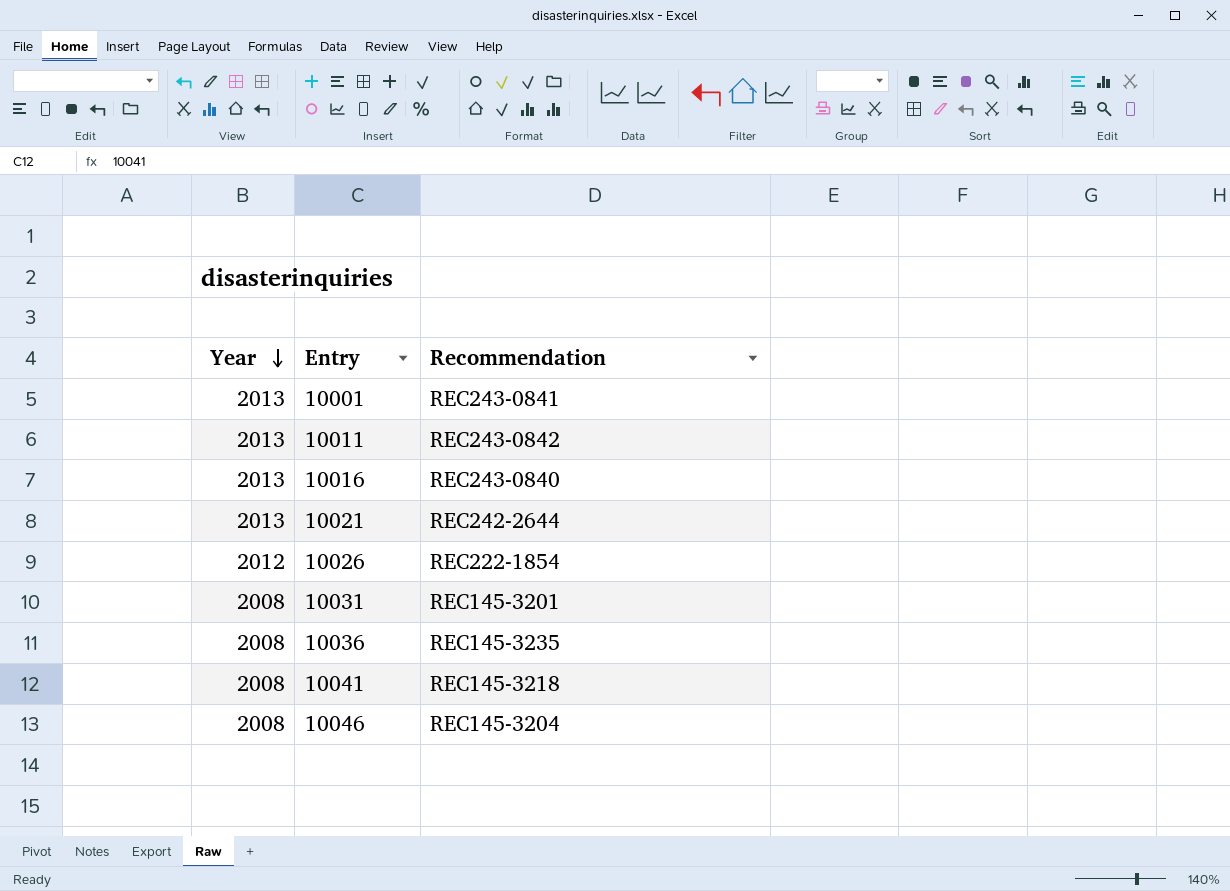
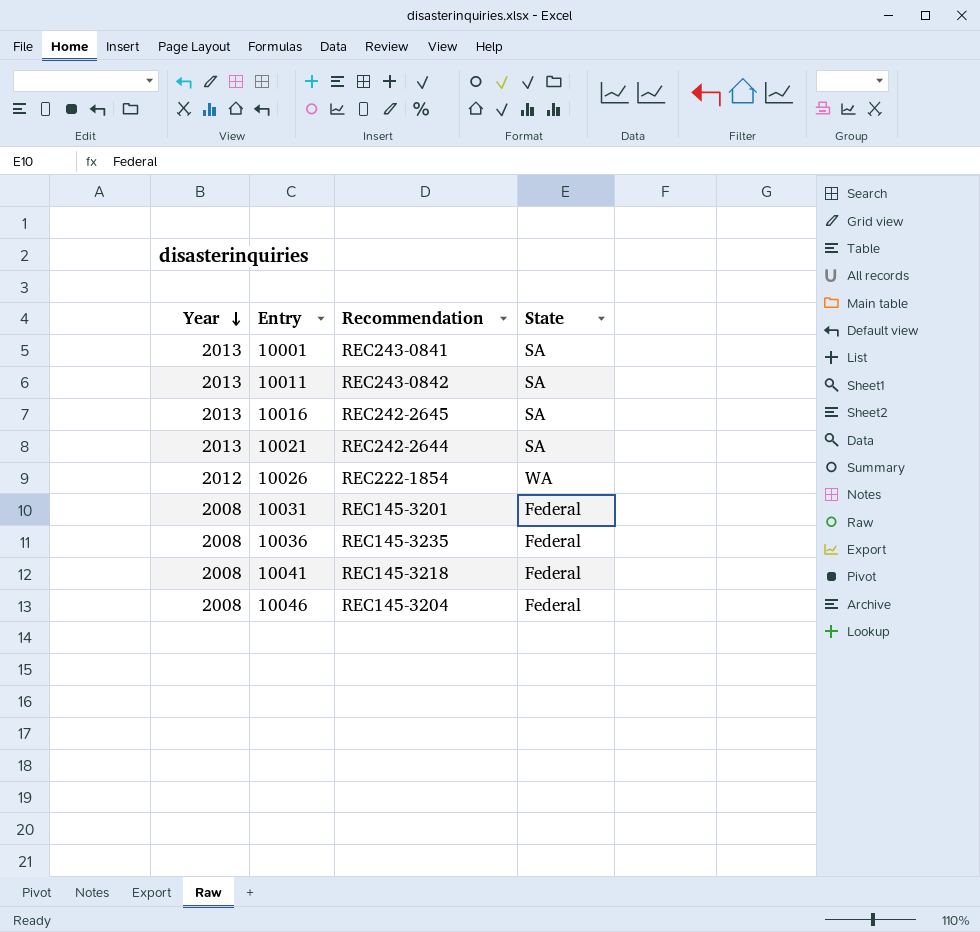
column State | position: none -> 4
10016 | Recommendation: REC243-0840 -> REC242-2645

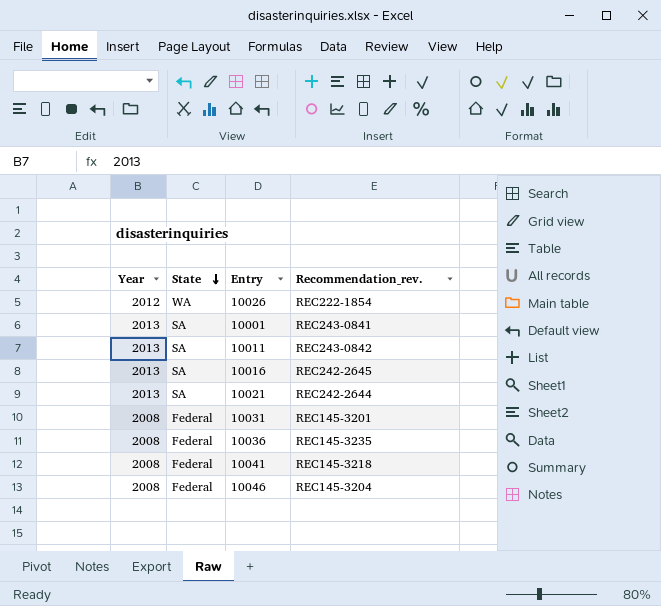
row order: Year descending -> State descending
column State | position: 4 -> 2
column name: Recommendation -> Recommendation_rev.

